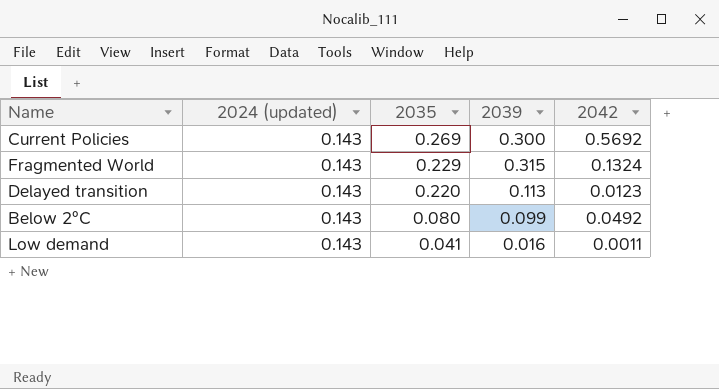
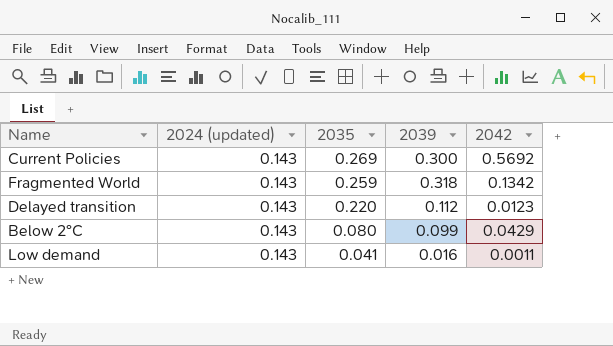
Fragmented World | 2035: 0.229 -> 0.259
Fragmented World | 2039: 0.315 -> 0.318
Fragmented World | 2042: 0.1324 -> 0.1342
Delayed transition | 2039: 0.113 -> 0.112
Below 2°C | 2042: 0.0492 -> 0.0429

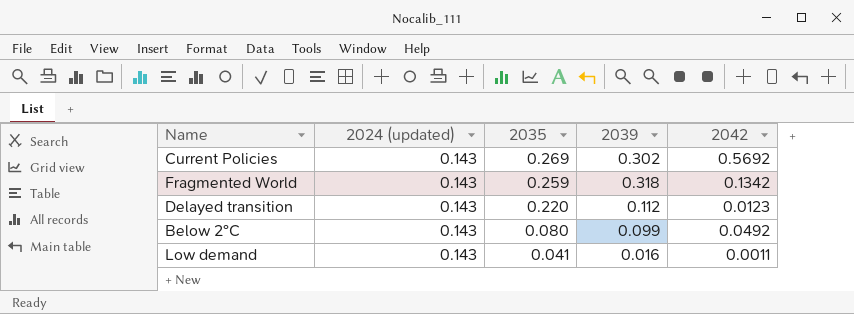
Current Policies | 2039: 0.300 -> 0.302
Below 2°C | 2042: 0.0429 -> 0.0492

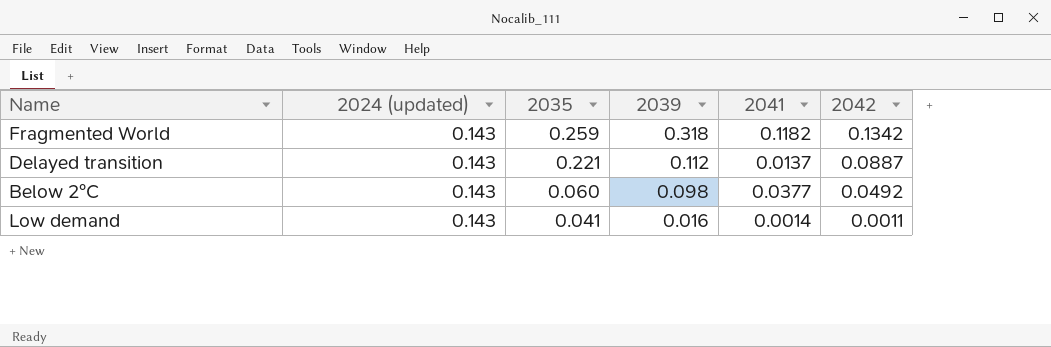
column 2041 | position: none -> 5
row Current Policies: 0.143 | 0.269 | 0.302 | 0.5692 -> none
Delayed transition | 2035: 0.220 -> 0.221
Delayed transition | 2042: 0.0123 -> 0.0887
Below 2°C | 2035: 0.080 -> 0.060
Below 2°C | 2039: 0.099 -> 0.098

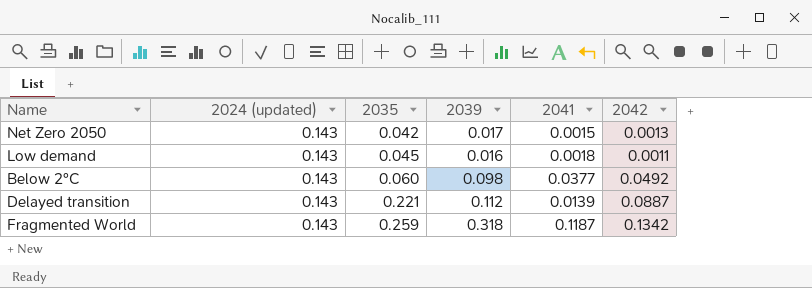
row order: 2035 descending -> 2035 ascending
row Net Zero 2050: none -> 0.143 | 0.042 | 0.017 | 0.0015 | 0.0013
Low demand | 2035: 0.041 -> 0.045
Low demand | 2041: 0.0014 -> 0.0018
Delayed transition | 2041: 0.0137 -> 0.0139
Fragmented World | 2041: 0.1182 -> 0.1187

